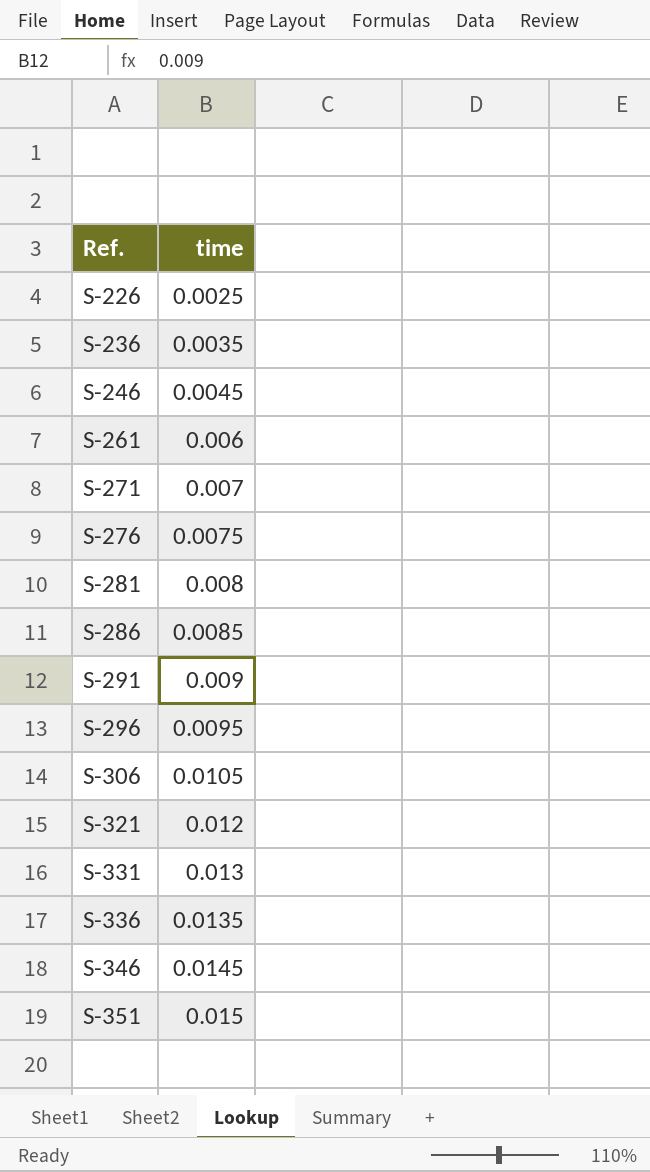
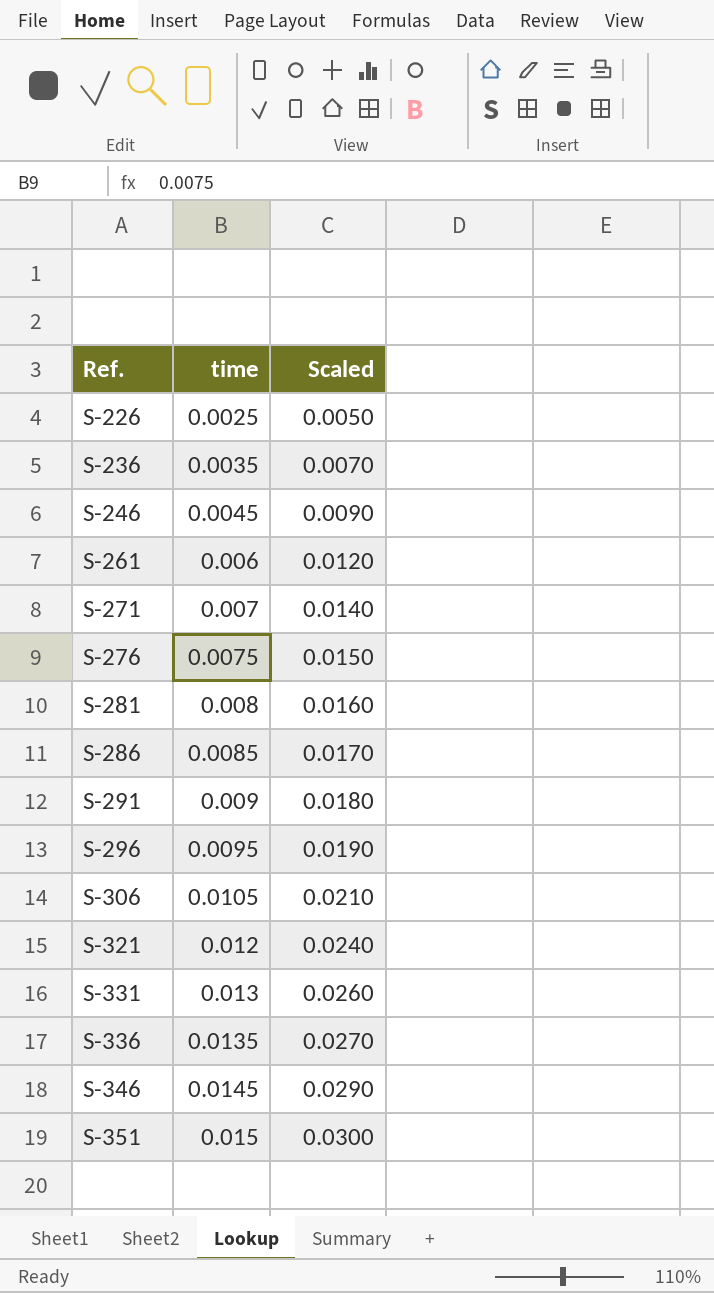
column Scaled | formula: none -> [time] * 2

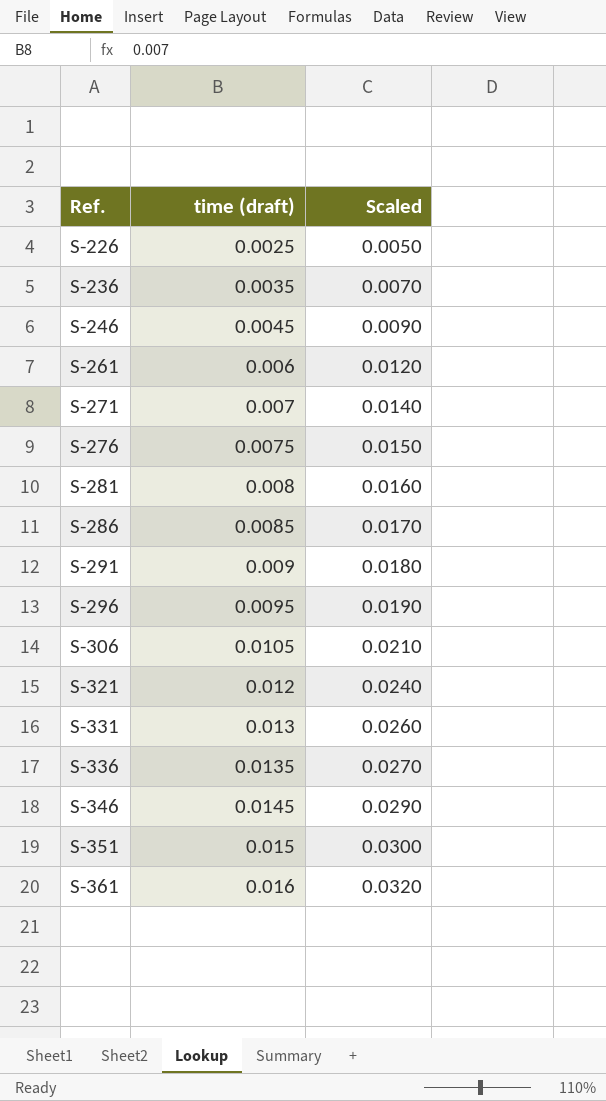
column name: time -> time (draft)
row S-361: none -> 0.016 | 0.0320

